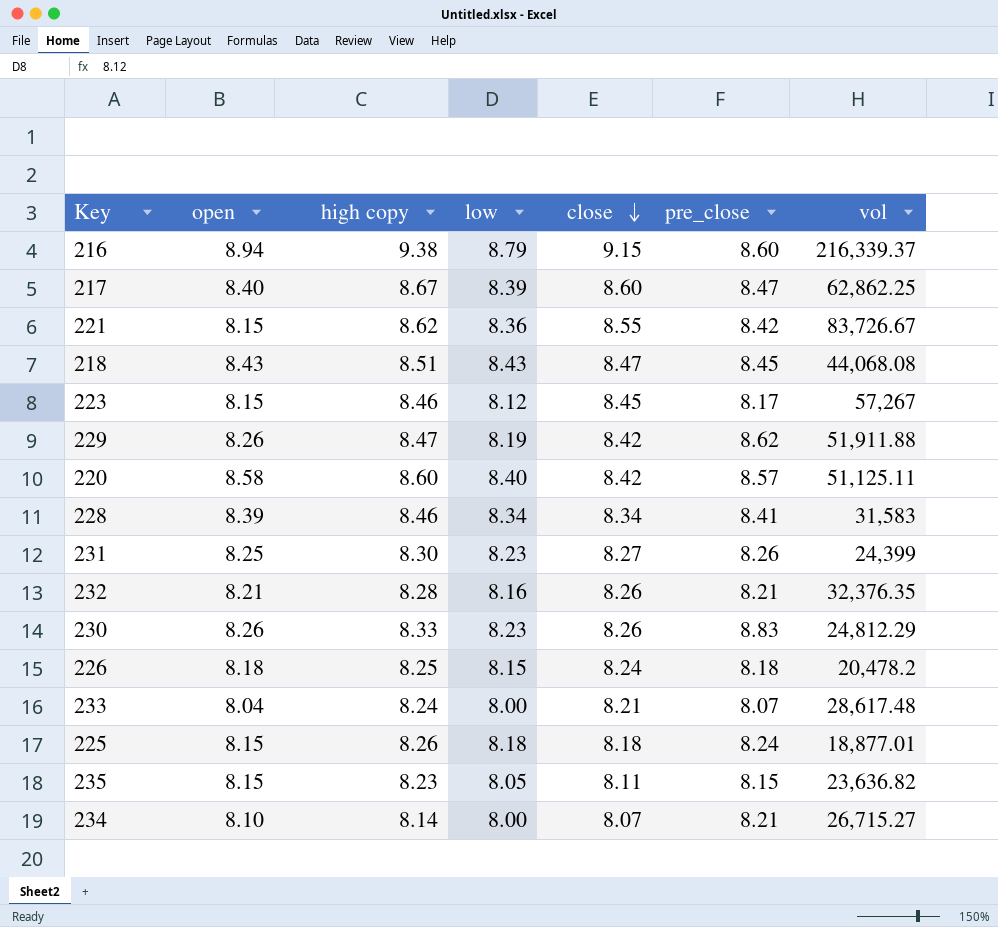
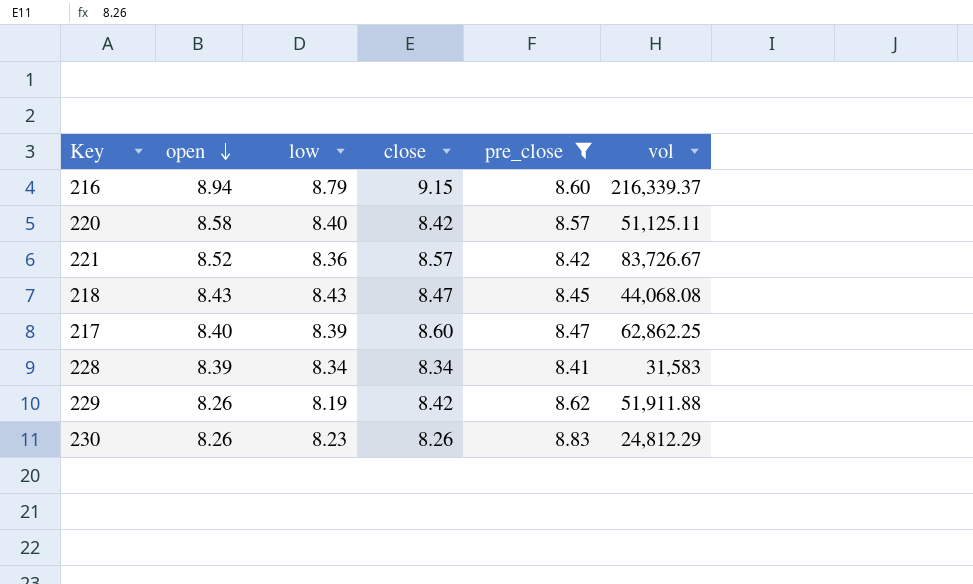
filter: none -> pre_close >= 8.41
row order: close descending -> open descending
column high copy | position: 3 -> none
221 | open: 8.15 -> 8.52
221 | close: 8.55 -> 8.57

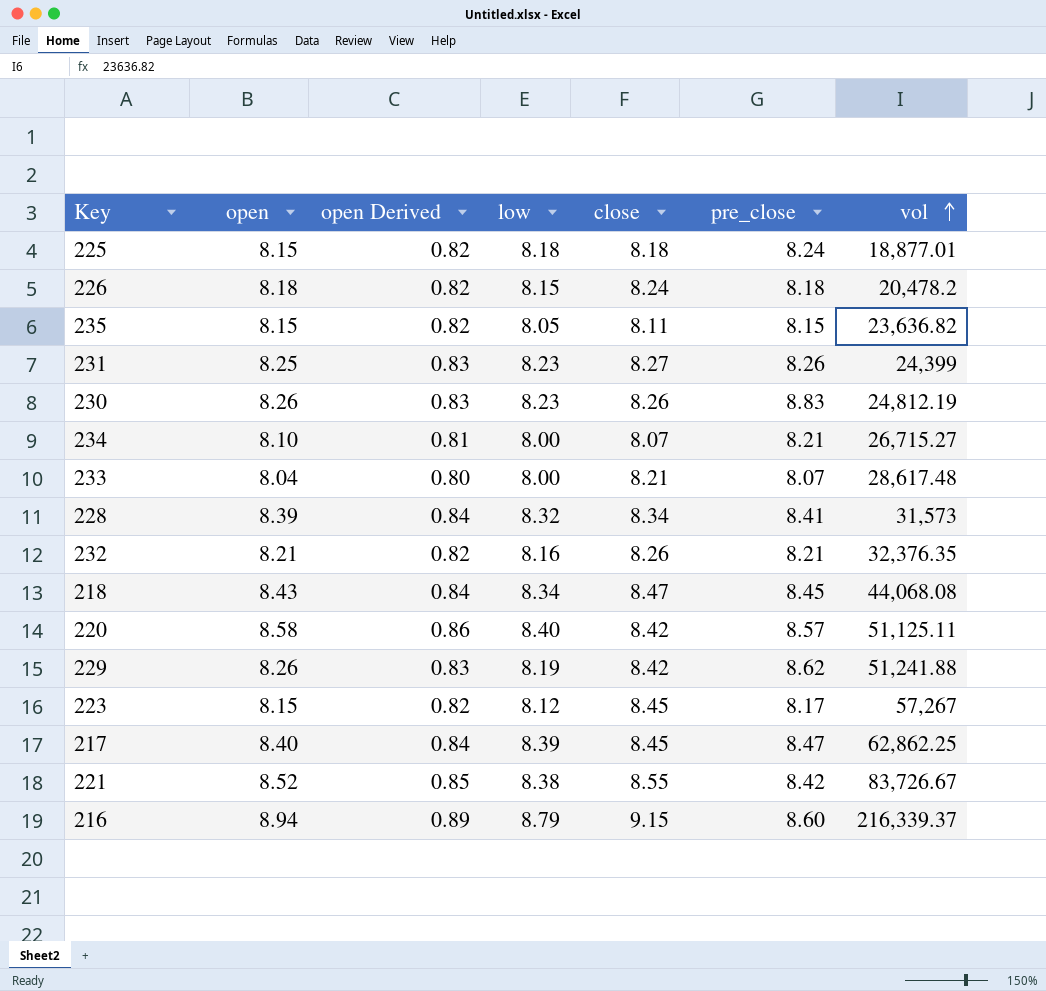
filter: pre_close >= 8.41 -> none
row order: open descending -> vol ascending
column open Derived | formula: none -> [open] * 0.1
230 | vol: 24,812.29 -> 24,812.19
228 | low: 8.34 -> 8.32
228 | vol: 31,583 -> 31,573
218 | low: 8.43 -> 8.34
229 | vol: 51,911.88 -> 51,241.88
217 | close: 8.60 -> 8.45
221 | low: 8.36 -> 8.38
221 | close: 8.57 -> 8.55

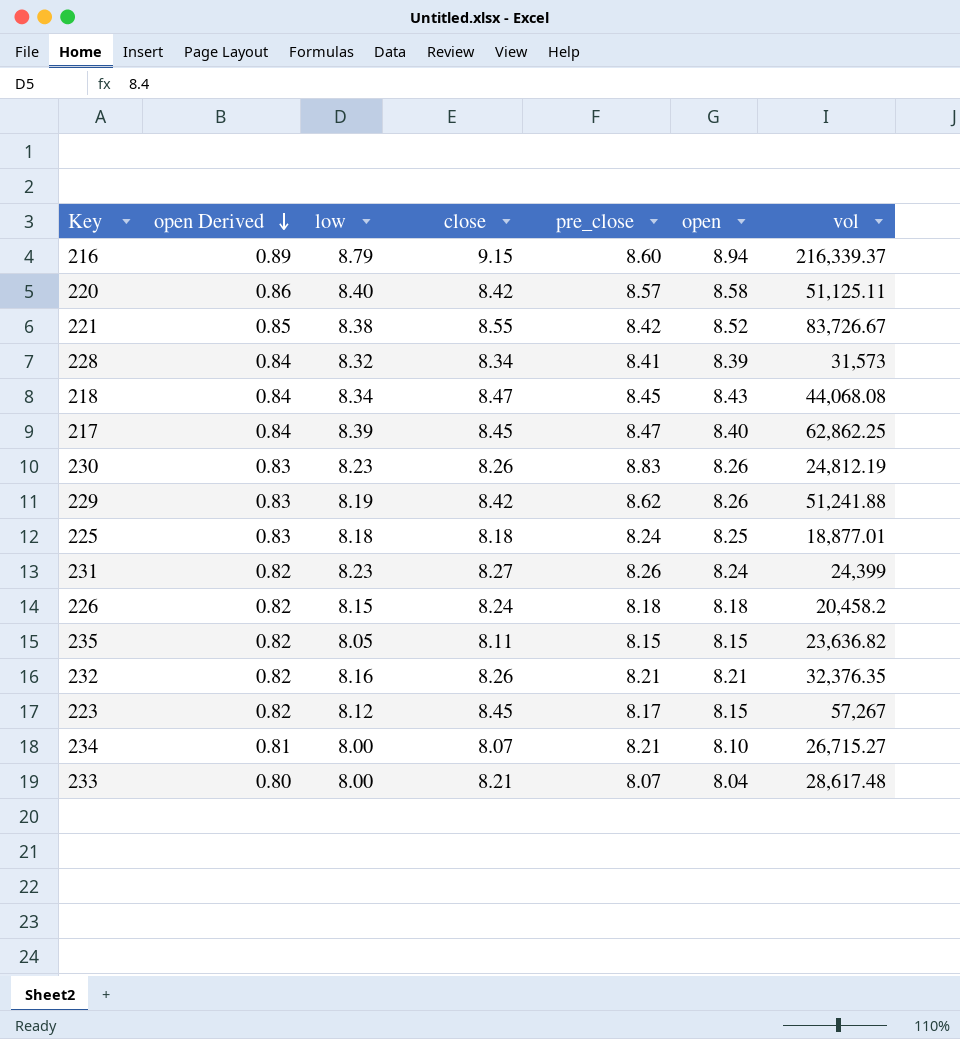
row order: vol ascending -> open Derived descending
column open | position: 2 -> 6
225 | open Derived: 0.82 -> 0.83
225 | open: 8.15 -> 8.25
231 | open Derived: 0.83 -> 0.82
231 | open: 8.25 -> 8.24
226 | vol: 20,478.2 -> 20,458.2

